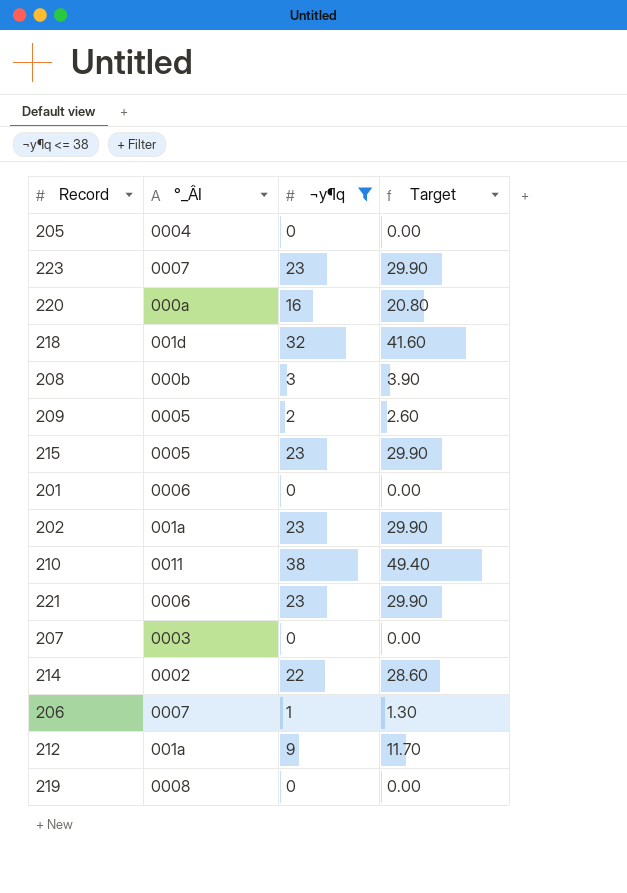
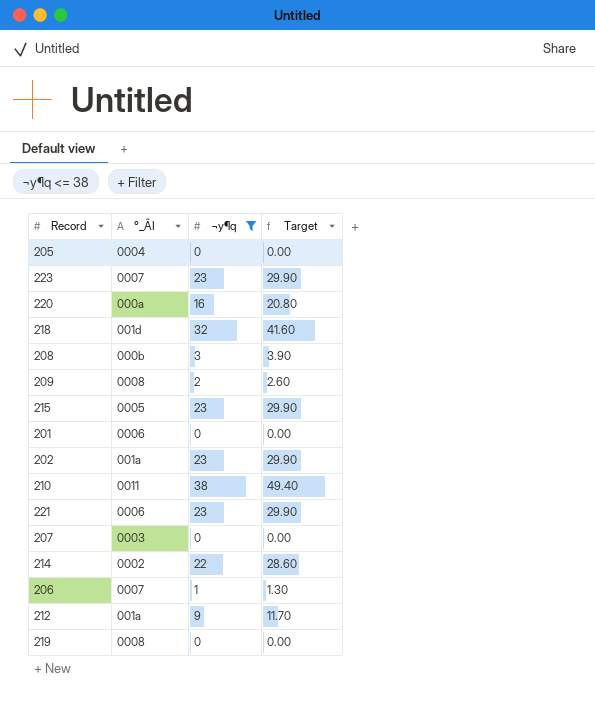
209 | °_ÂI: 0005 -> 0008

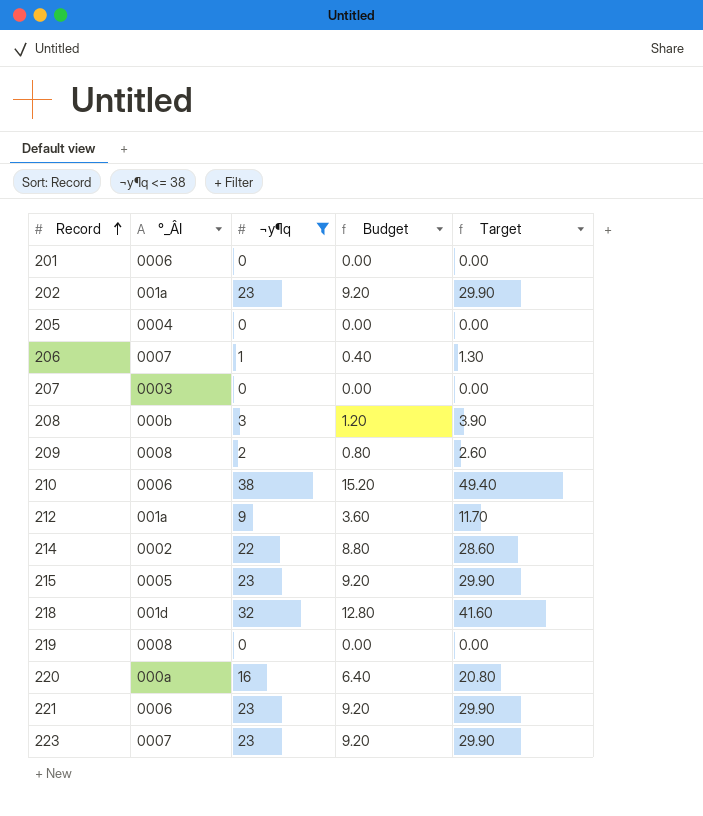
row order: none -> Record ascending
column Budget | formula: none -> [¬y¶q] * 0.4
210 | °_ÂI: 0011 -> 0006

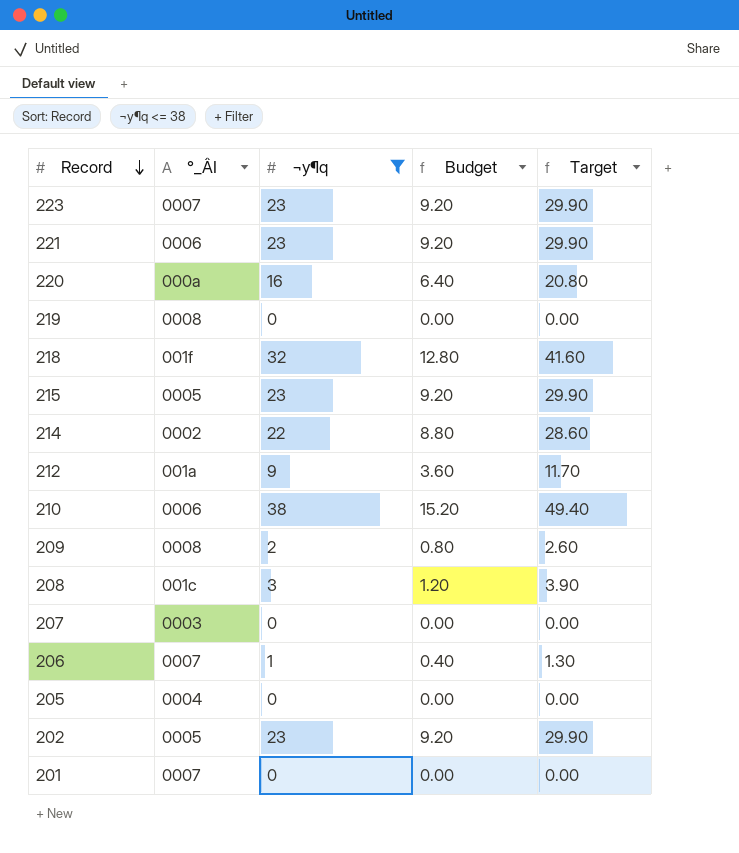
row order: Record ascending -> Record descending
218 | °_ÂI: 001d -> 001f
208 | °_ÂI: 000b -> 001c
202 | °_ÂI: 001a -> 0005
201 | °_ÂI: 0006 -> 0007

